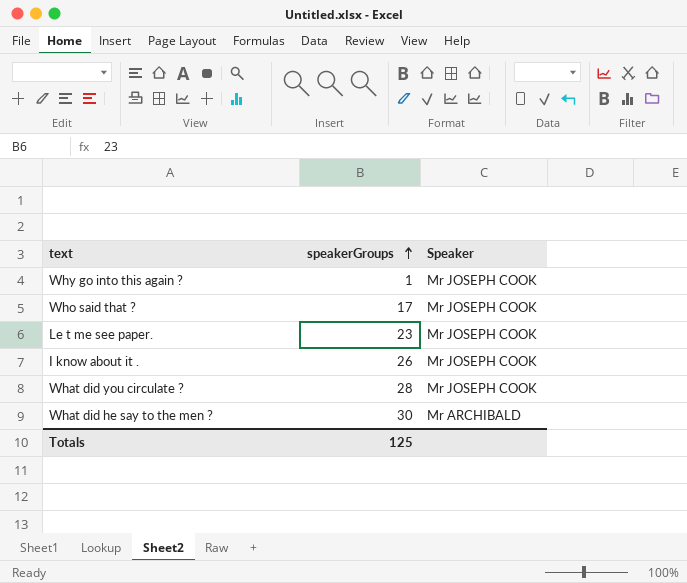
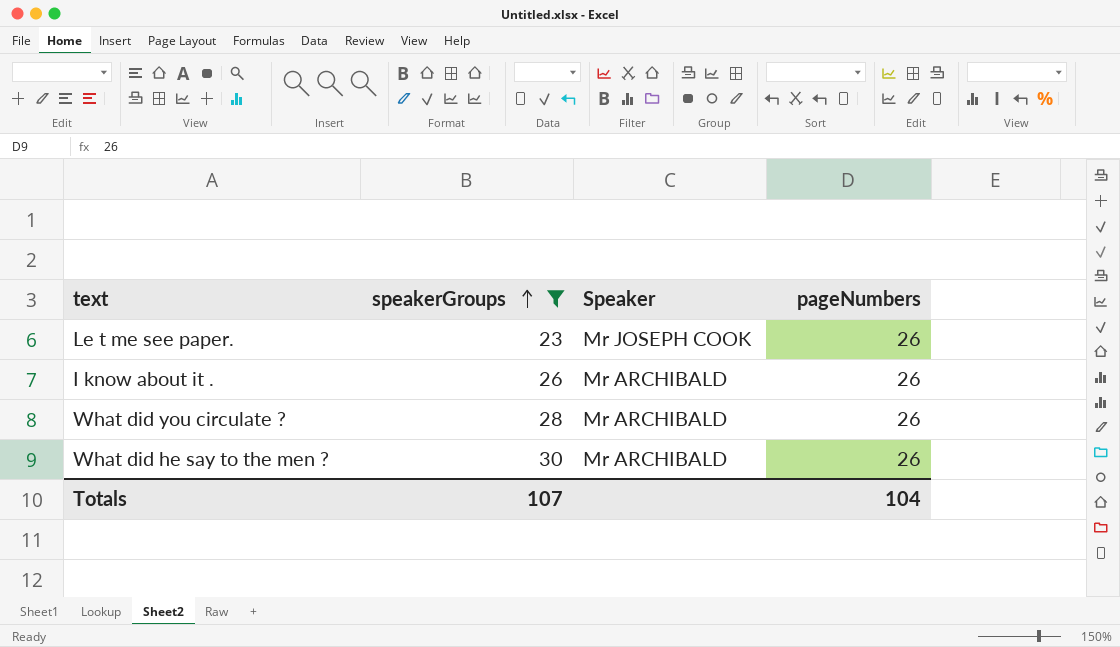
filter: none -> speakerGroups >= 23
column pageNumbers | position: none -> 4
I know about it . | Speaker: Mr JOSEPH COOK -> Mr ARCHIBALD
What did you circulate ? | Speaker: Mr JOSEPH COOK -> Mr ARCHIBALD
Totals | speakerGroups: 125 -> 107

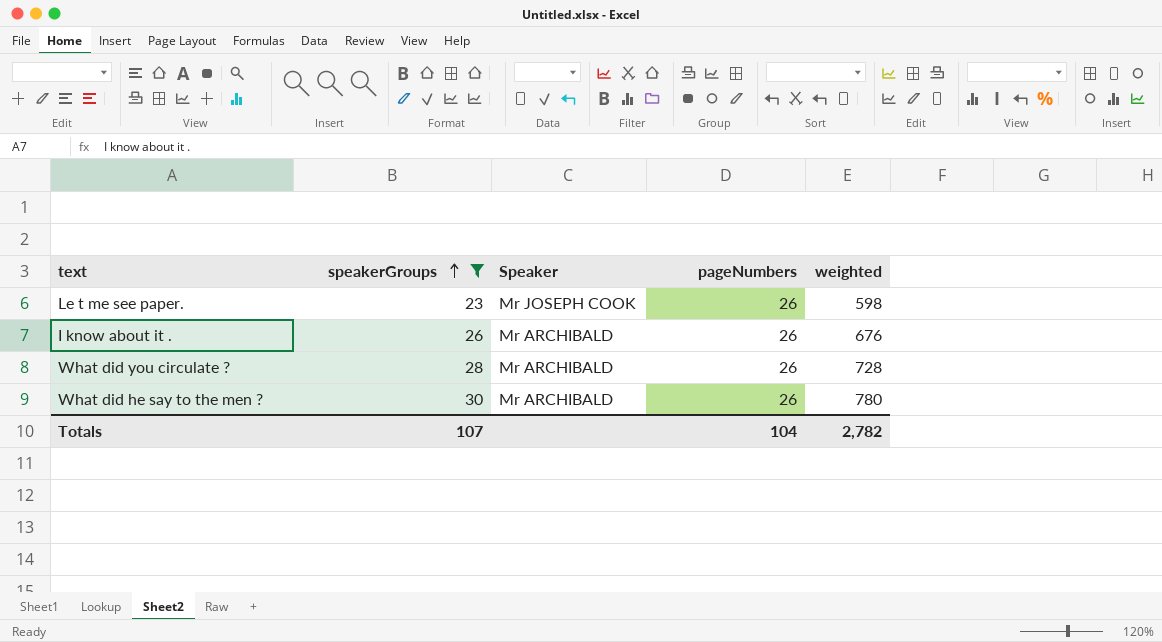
column weighted | formula: none -> [speakerGroups] * [pageNumbers]

